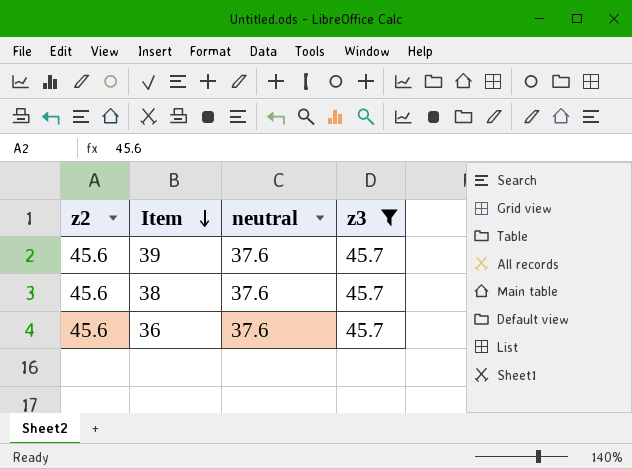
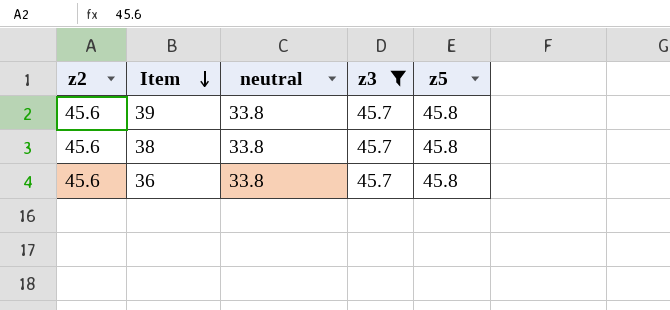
column z5 | position: none -> 5
39 | neutral: 37.6 -> 33.8
38 | neutral: 37.6 -> 33.8
36 | neutral: 37.6 -> 33.8

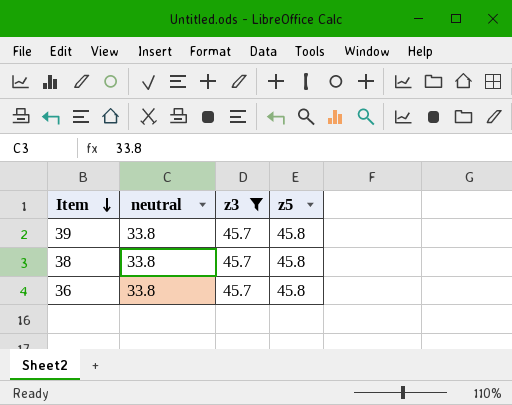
column z2 | position: 1 -> none

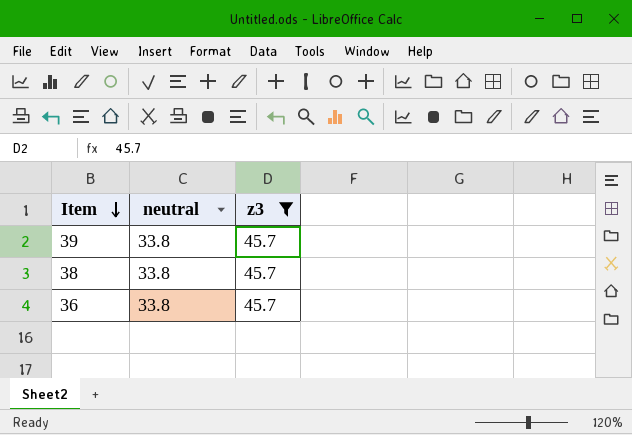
column z5 | position: 4 -> none

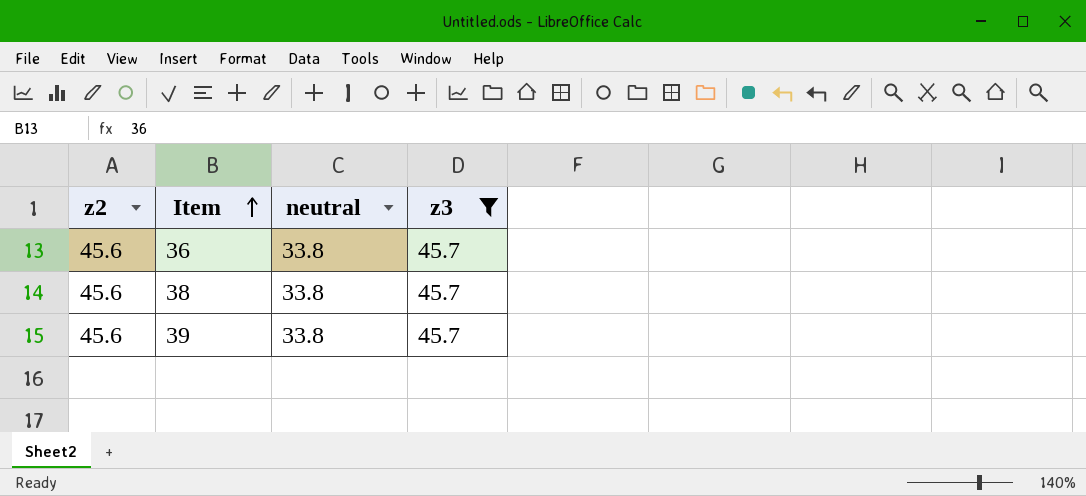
row order: Item descending -> Item ascending
column z2 | position: none -> 1

